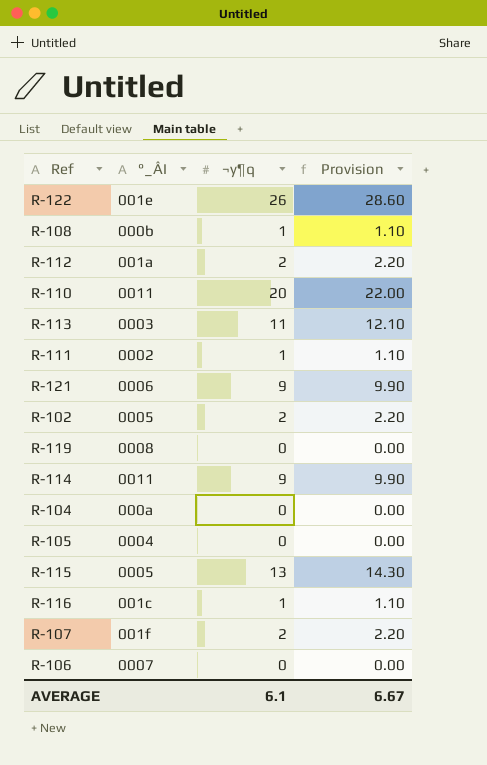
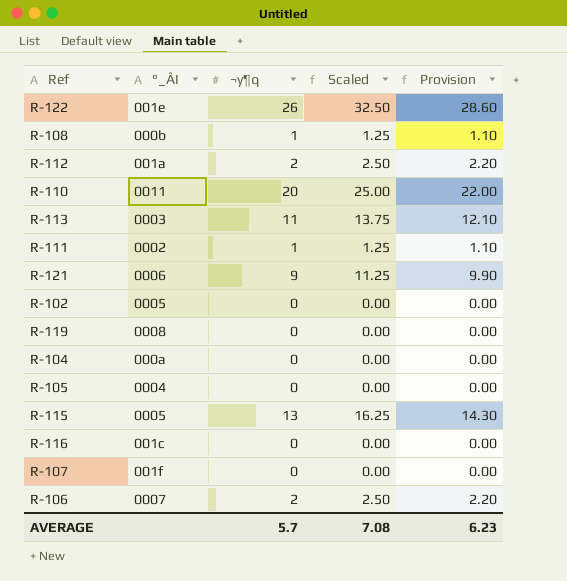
column Scaled | formula: none -> [¬y¶q] * 1.25
row R-114: 0011 | 9 | 9.90 -> none
R-102 | ¬y¶q: 2 -> 0
R-102 | Provision: 2.20 -> 0.00
R-116 | ¬y¶q: 1 -> 0
R-116 | Provision: 1.10 -> 0.00
R-107 | ¬y¶q: 2 -> 0
R-107 | Provision: 2.20 -> 0.00
R-106 | ¬y¶q: 0 -> 2
R-106 | Provision: 0.00 -> 2.20
AVERAGE | ¬y¶q: 6.1 -> 5.7
AVERAGE | Provision: 6.67 -> 6.23

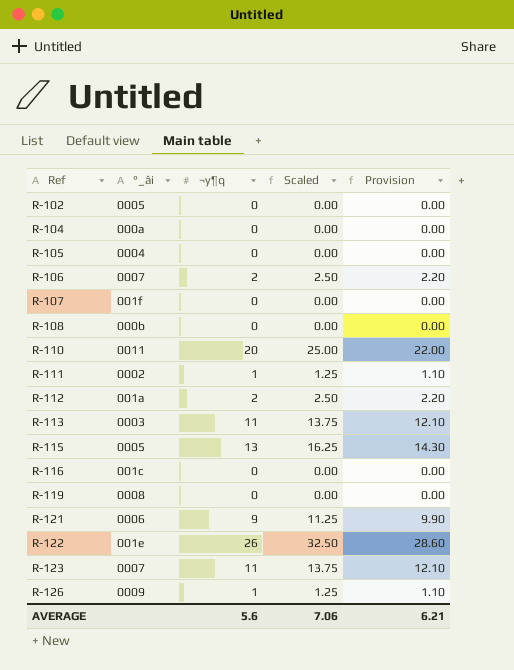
row order: none -> Ref ascending
column name: °_ÂI -> °_âi
R-108 | ¬y¶q: 1 -> 0
R-108 | Scaled: 1.25 -> 0.00
R-108 | Provision: 1.10 -> 0.00
row R-123: none -> 0007 | 11 | 13.75 | 12.10
row R-126: none -> 0009 | 1 | 1.25 | 1.10
AVERAGE | ¬y¶q: 5.7 -> 5.6
AVERAGE | Scaled: 7.08 -> 7.06
AVERAGE | Provision: 6.23 -> 6.21

